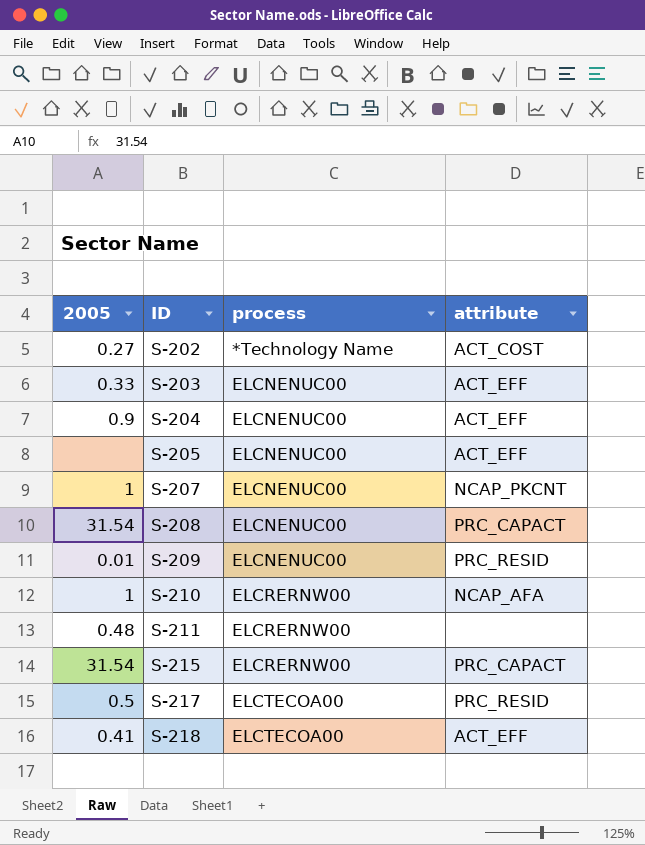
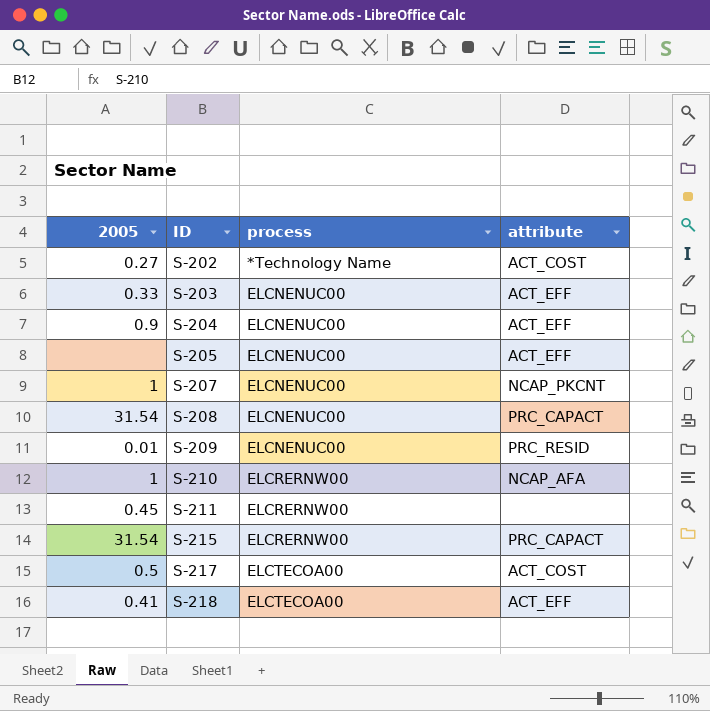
S-211 | 2005: 0.48 -> 0.45
S-217 | attribute: PRC_RESID -> ACT_COST

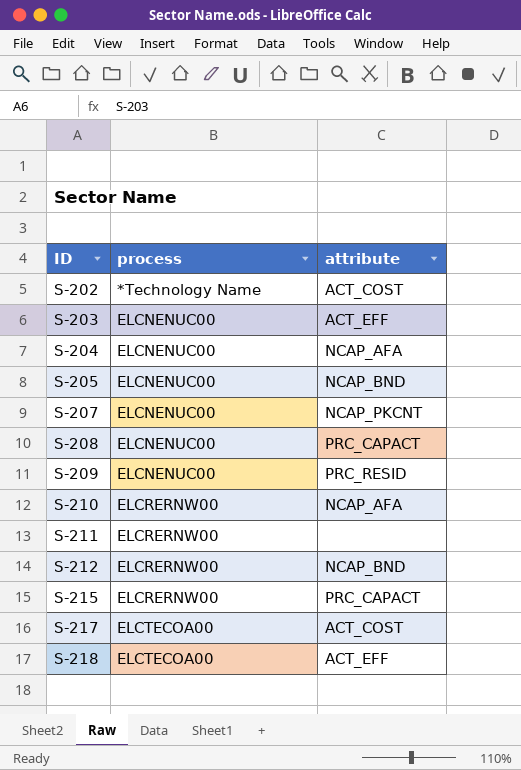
column 2005 | position: 1 -> none
S-204 | attribute: ACT_EFF -> NCAP_AFA
S-205 | attribute: ACT_EFF -> NCAP_BND
row S-212: none -> ELCRERNW00 | NCAP_BND

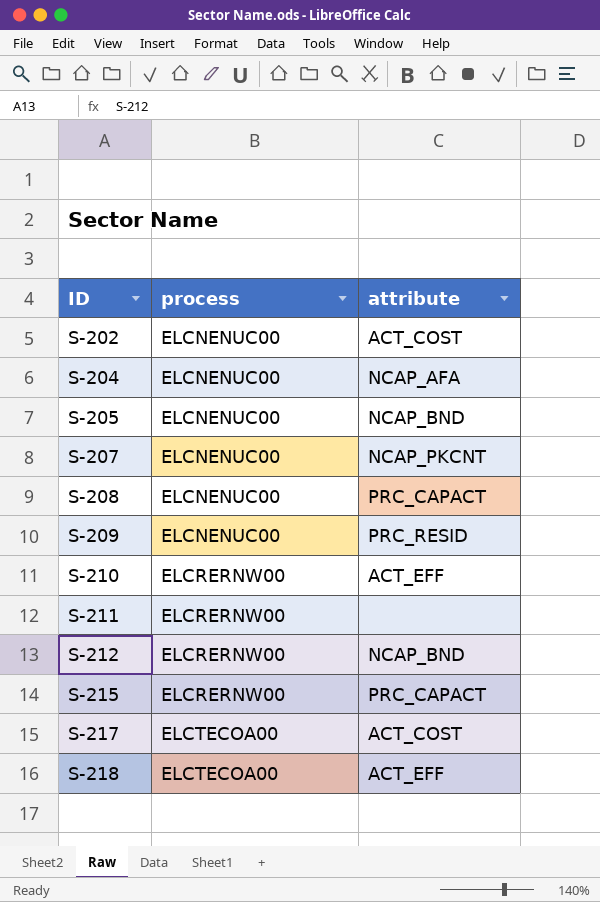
row S-203: ELCNENUC00 | ACT_EFF -> none
S-202 | process: *Technology Name -> ELCNENUC00
S-210 | attribute: NCAP_AFA -> ACT_EFF

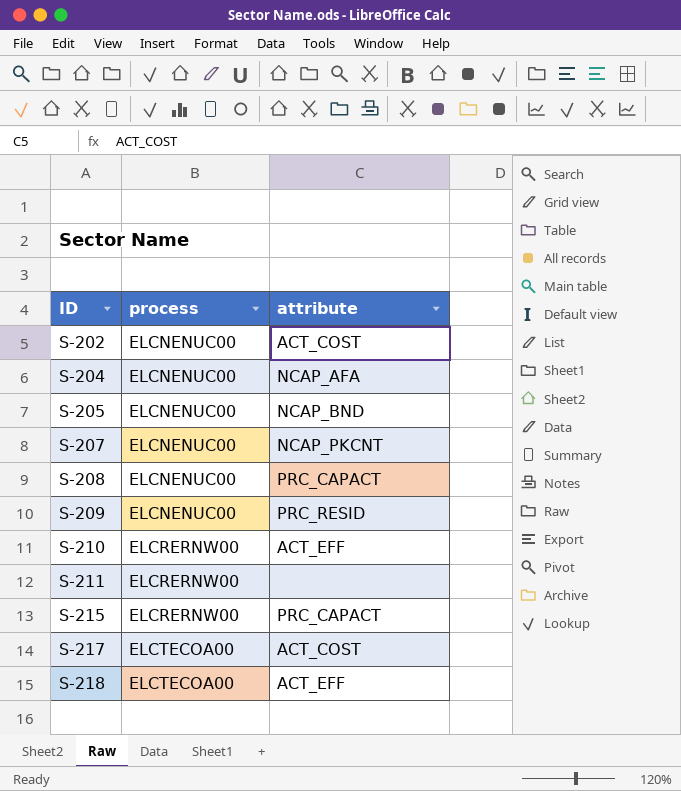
row S-212: ELCRERNW00 | NCAP_BND -> none

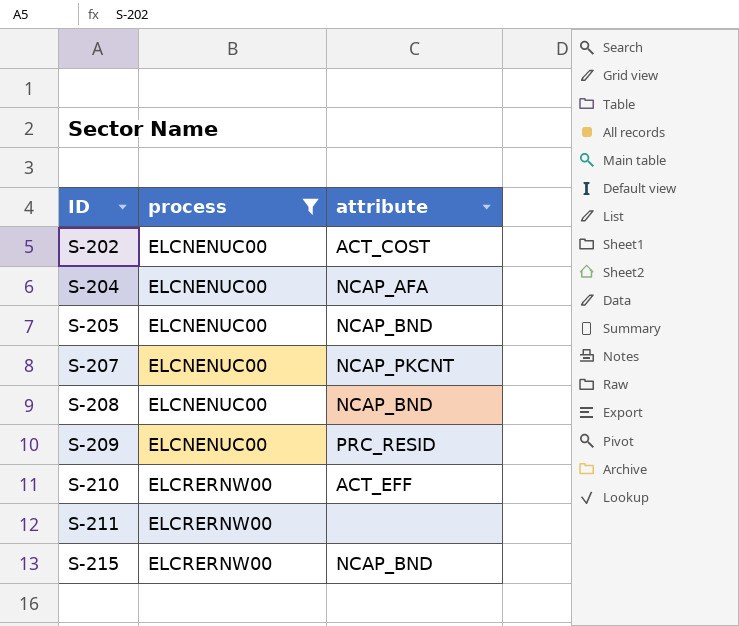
filter: none -> process != ELCTECOA00
S-208 | attribute: PRC_CAPACT -> NCAP_BND
S-215 | attribute: PRC_CAPACT -> NCAP_BND

